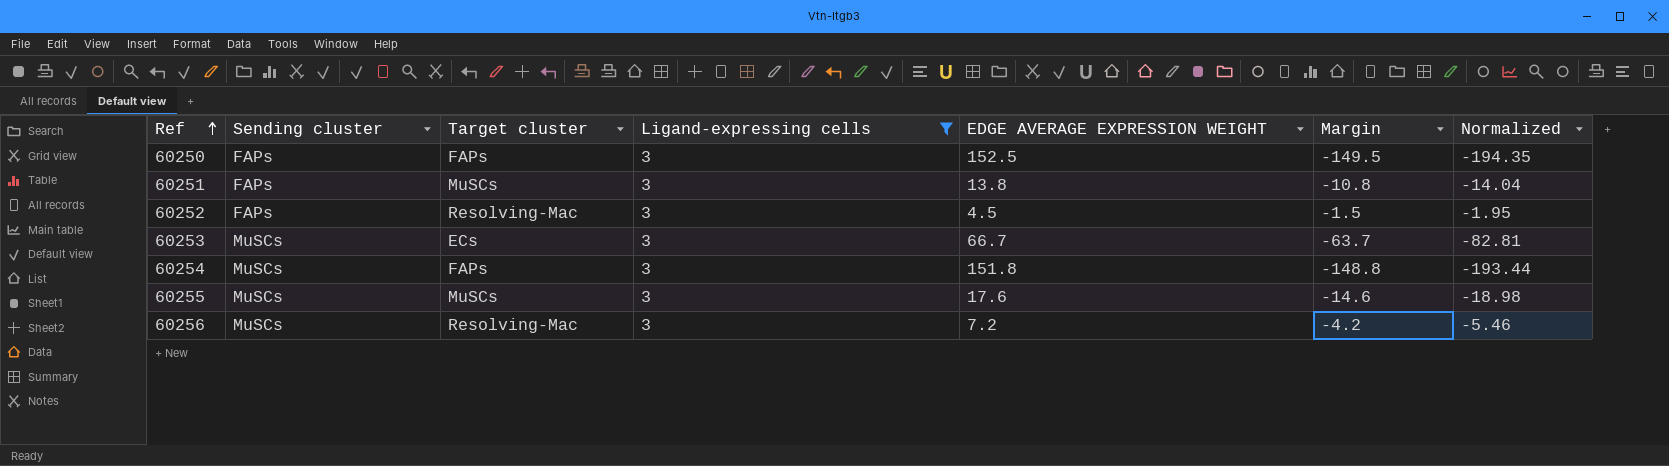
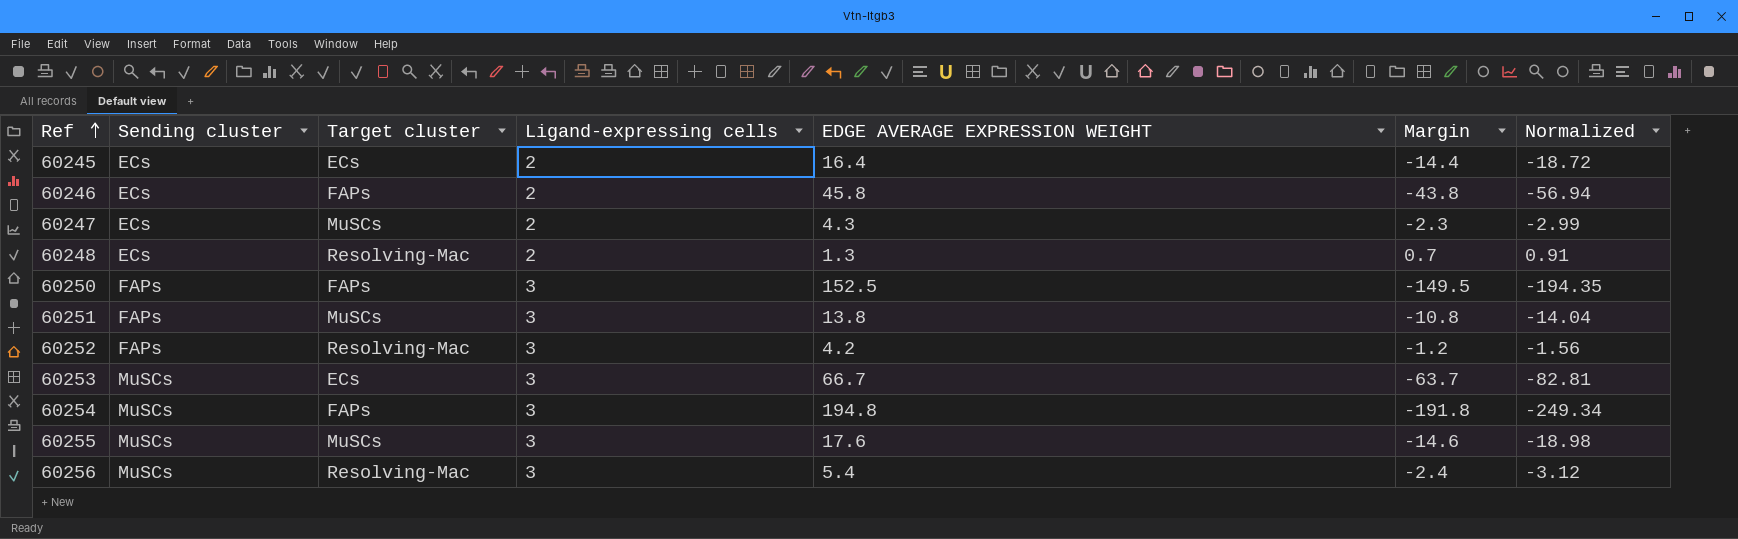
filter: Ligand-expressing cells = 3 -> none
60252 | EDGE AVERAGE EXPRESSION WEIGHT: 4.5 -> 4.2
60252 | Margin: -1.5 -> -1.2
60252 | Normalized: -1.95 -> -1.56
60254 | EDGE AVERAGE EXPRESSION WEIGHT: 151.8 -> 194.8
60254 | Margin: -148.8 -> -191.8
60254 | Normalized: -193.44 -> -249.34
60256 | EDGE AVERAGE EXPRESSION WEIGHT: 7.2 -> 5.4
60256 | Margin: -4.2 -> -2.4
60256 | Normalized: -5.46 -> -3.12

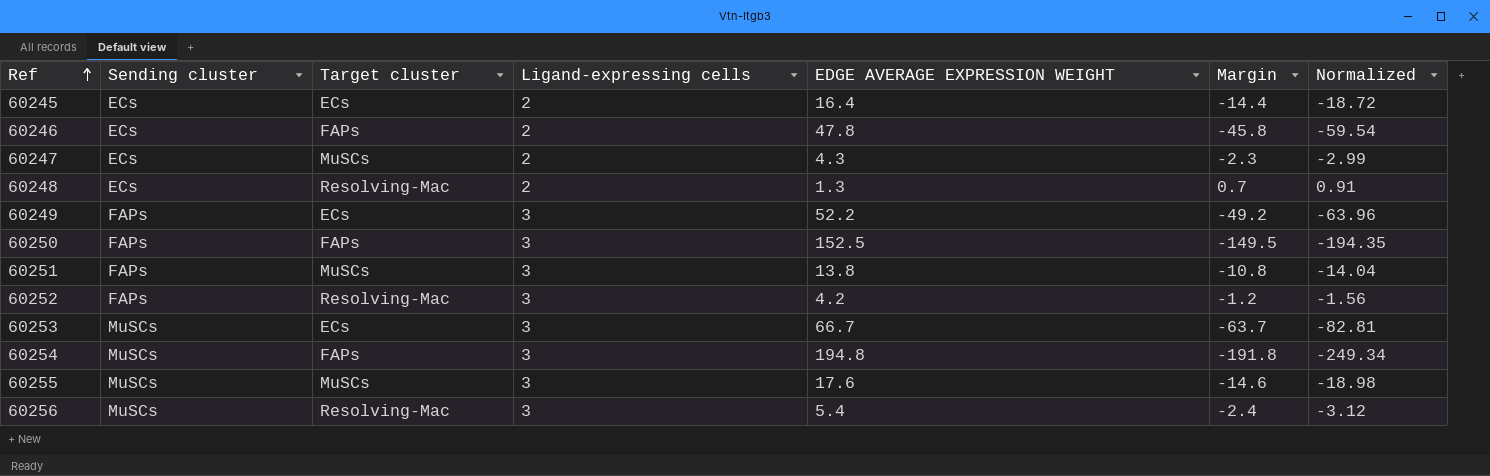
60246 | EDGE AVERAGE EXPRESSION WEIGHT: 45.8 -> 47.8
60246 | Margin: -43.8 -> -45.8
60246 | Normalized: -56.94 -> -59.54
row 60249: none -> FAPs | ECs | 3 | 52.2 | -49.2 | -63.96

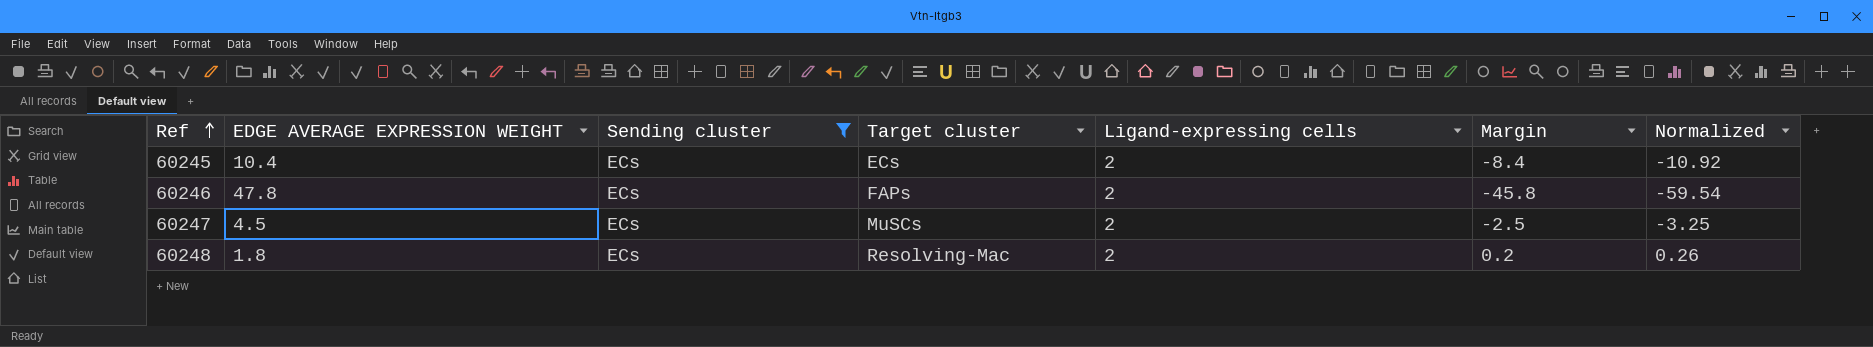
filter: none -> Sending cluster = ECs
column EDGE AVERAGE EXPRESSION WEIGHT | position: 5 -> 2
60245 | EDGE AVERAGE EXPRESSION WEIGHT: 16.4 -> 10.4
60245 | Margin: -14.4 -> -8.4
60245 | Normalized: -18.72 -> -10.92
60247 | EDGE AVERAGE EXPRESSION WEIGHT: 4.3 -> 4.5
60247 | Margin: -2.3 -> -2.5
60247 | Normalized: -2.99 -> -3.25
60248 | EDGE AVERAGE EXPRESSION WEIGHT: 1.3 -> 1.8
60248 | Margin: 0.7 -> 0.2
60248 | Normalized: 0.91 -> 0.26

